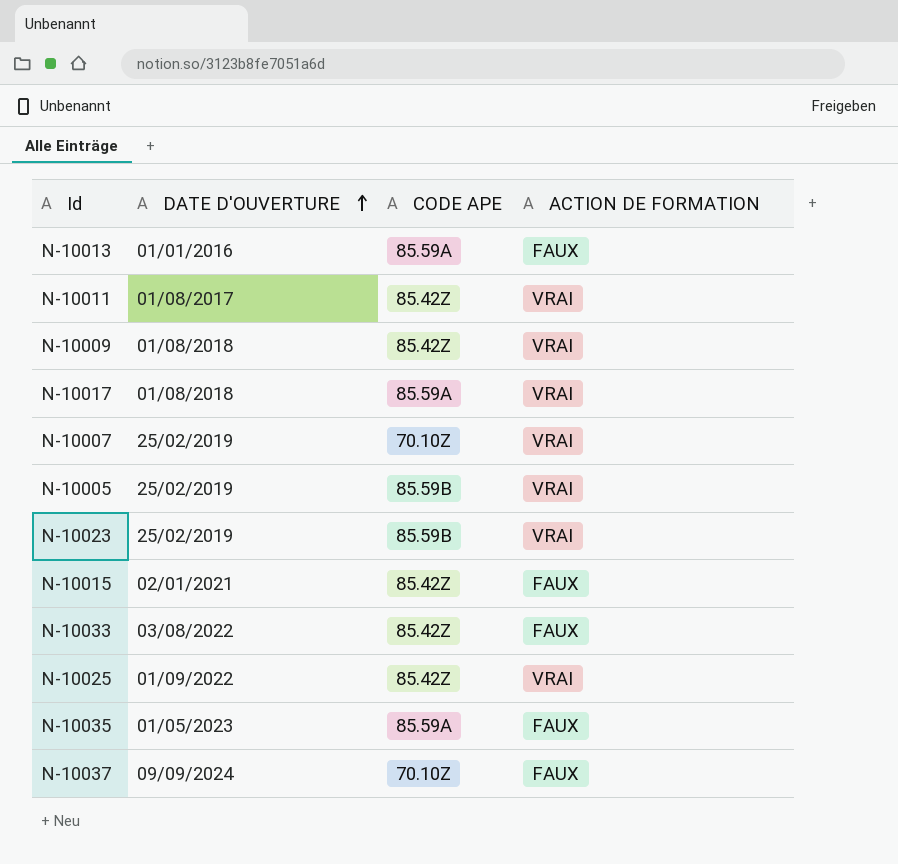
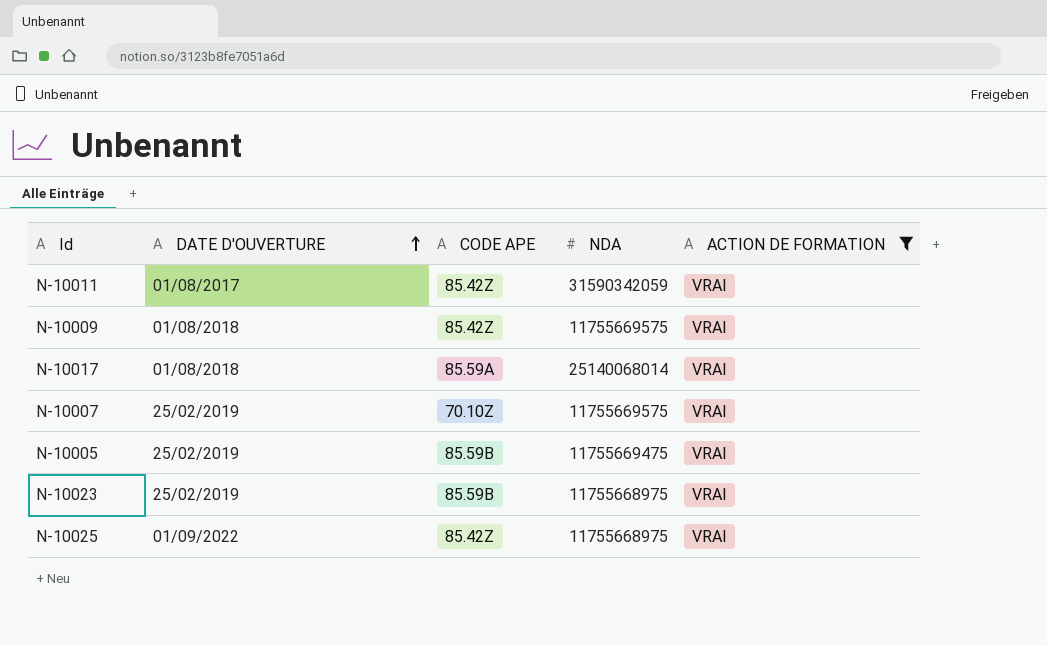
filter: none -> ACTION DE FORMATION = VRAI
column NDA | position: none -> 4

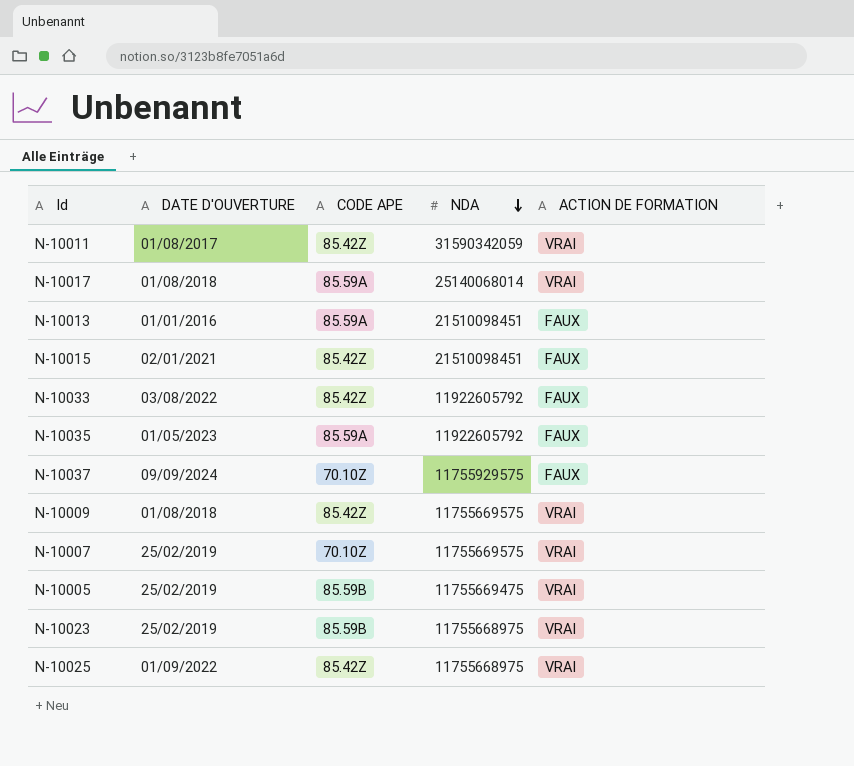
filter: ACTION DE FORMATION = VRAI -> none
row order: DATE D'OUVERTURE ascending -> NDA descending

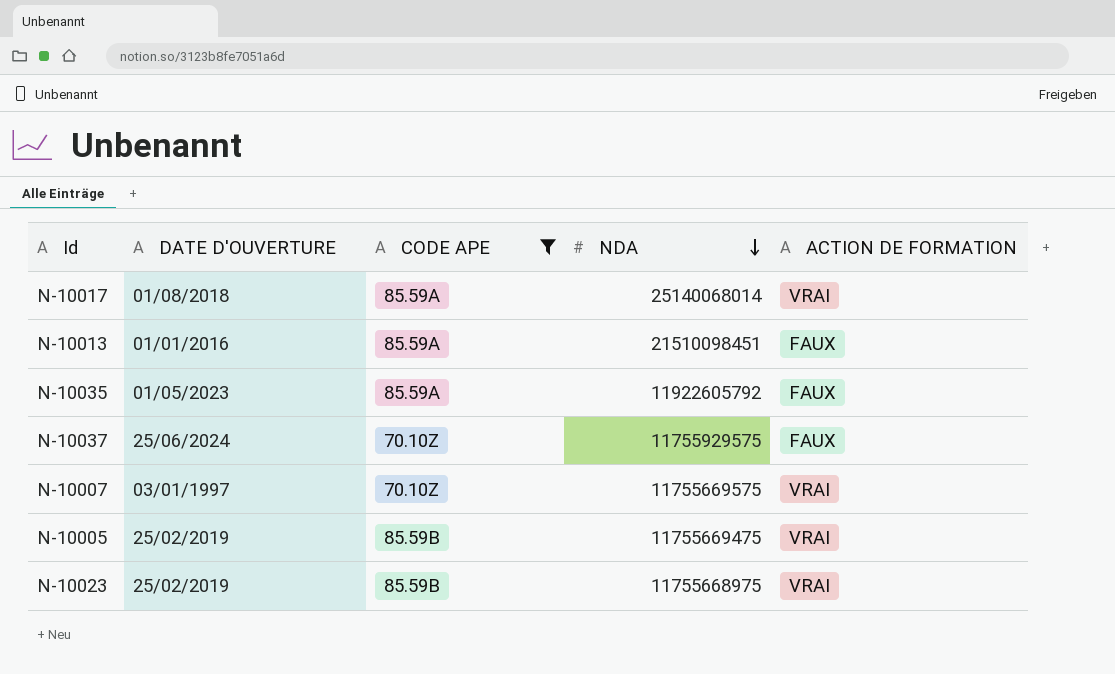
filter: none -> CODE APE != 85.42Z
N-10037 | DATE D'OUVERTURE: 09/09/2024 -> 25/06/2024
N-10007 | DATE D'OUVERTURE: 25/02/2019 -> 03/01/1997

